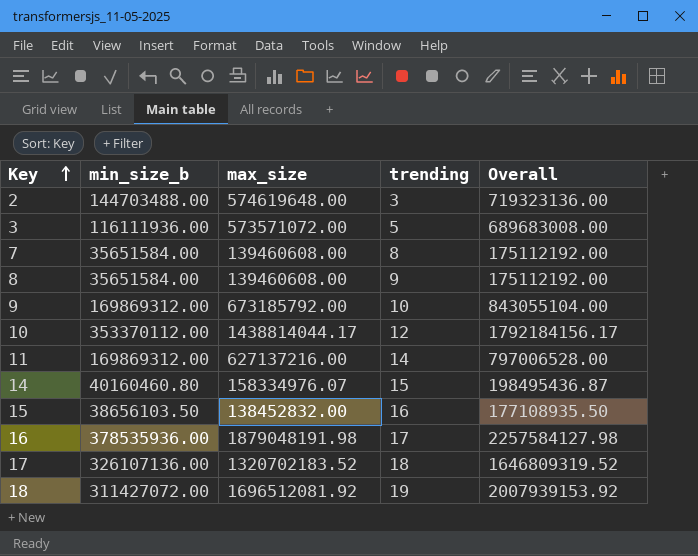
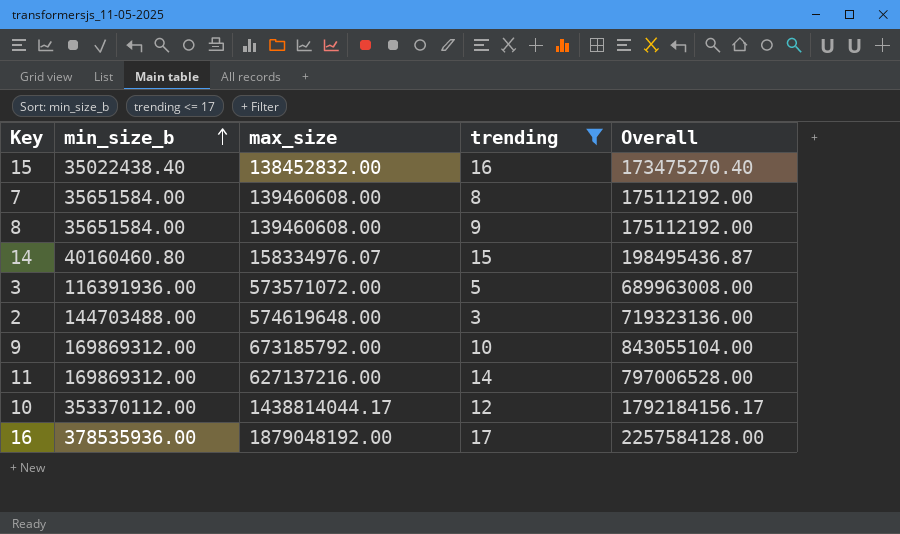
filter: none -> trending <= 17
row order: Key ascending -> min_size_b ascending
15 | min_size_b: 38656103.50 -> 35022438.40
15 | Overall: 177108935.50 -> 173475270.40
3 | min_size_b: 116111936.00 -> 116391936.00
3 | Overall: 689683008.00 -> 689963008.00
16 | max_size: 1879048191.98 -> 1879048192.00
16 | Overall: 2257584127.98 -> 2257584128.00

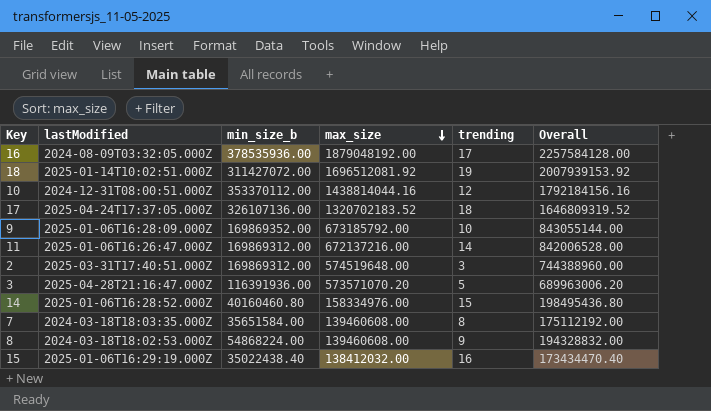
filter: trending <= 17 -> none
row order: min_size_b ascending -> max_size descending
column lastModified | position: none -> 2
10 | max_size: 1438814044.17 -> 1438814044.16
10 | Overall: 1792184156.17 -> 1792184156.16
9 | min_size_b: 169869312.00 -> 169869352.00
9 | Overall: 843055104.00 -> 843055144.00
11 | max_size: 627137216.00 -> 672137216.00
11 | Overall: 797006528.00 -> 842006528.00
2 | min_size_b: 144703488.00 -> 169869312.00
2 | max_size: 574619648.00 -> 574519648.00
2 | Overall: 719323136.00 -> 744388960.00
3 | max_size: 573571072.00 -> 573571070.20
3 | Overall: 689963008.00 -> 689963006.20
14 | max_size: 158334976.07 -> 158334976.00
14 | Overall: 198495436.87 -> 198495436.80
8 | min_size_b: 35651584.00 -> 54868224.00
8 | Overall: 175112192.00 -> 194328832.00
15 | max_size: 138452832.00 -> 138412032.00
15 | Overall: 173475270.40 -> 173434470.40

